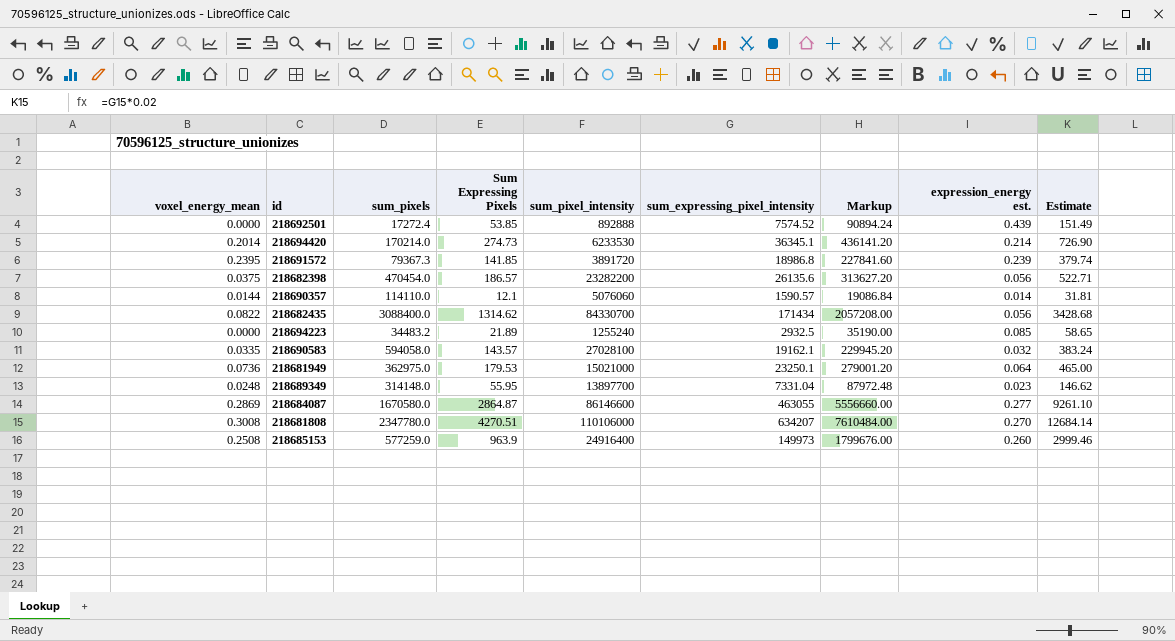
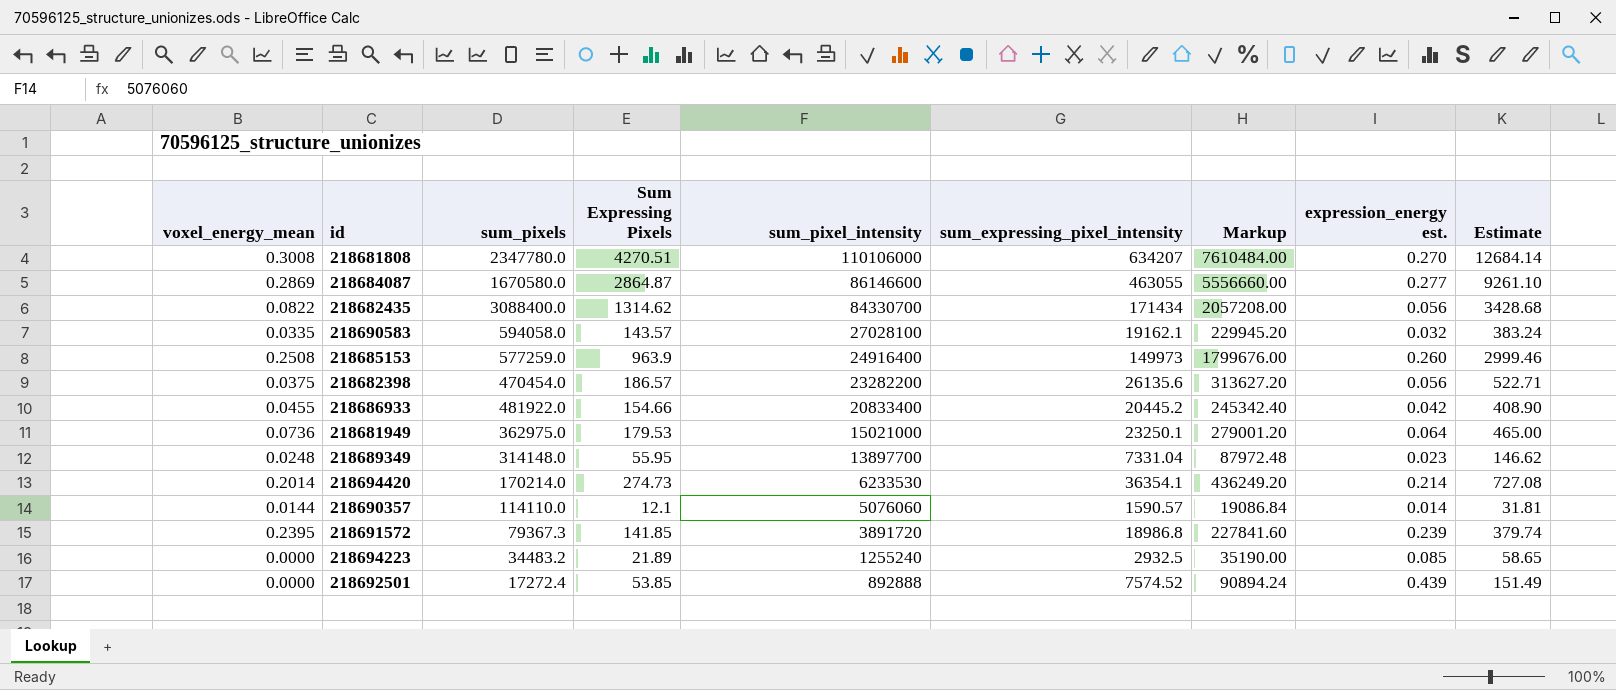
row order: none -> sum_pixel_intensity descending
row 218686933: none -> 0.0455 | 481922.0 | 154.66 | 20833400 | 20445.2 | 245342.40 | 0.042 | 408.90
218694420 | sum_expressing_pixel_intensity: 36345.1 -> 36354.1
218694420 | Markup: 436141.20 -> 436249.20
218694420 | Estimate: 726.90 -> 727.08

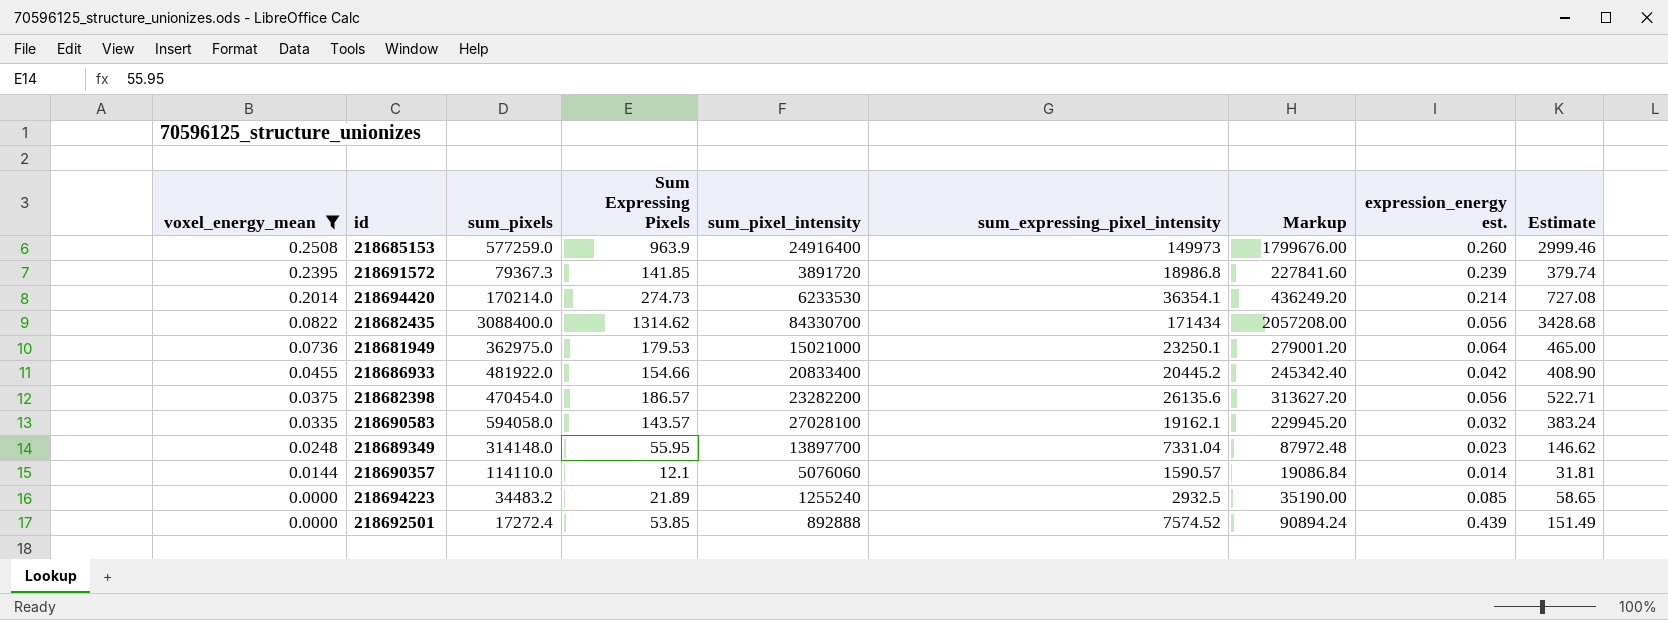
filter: none -> voxel_energy_mean <= 0.2508
row order: sum_pixel_intensity descending -> voxel_energy_mean descending

